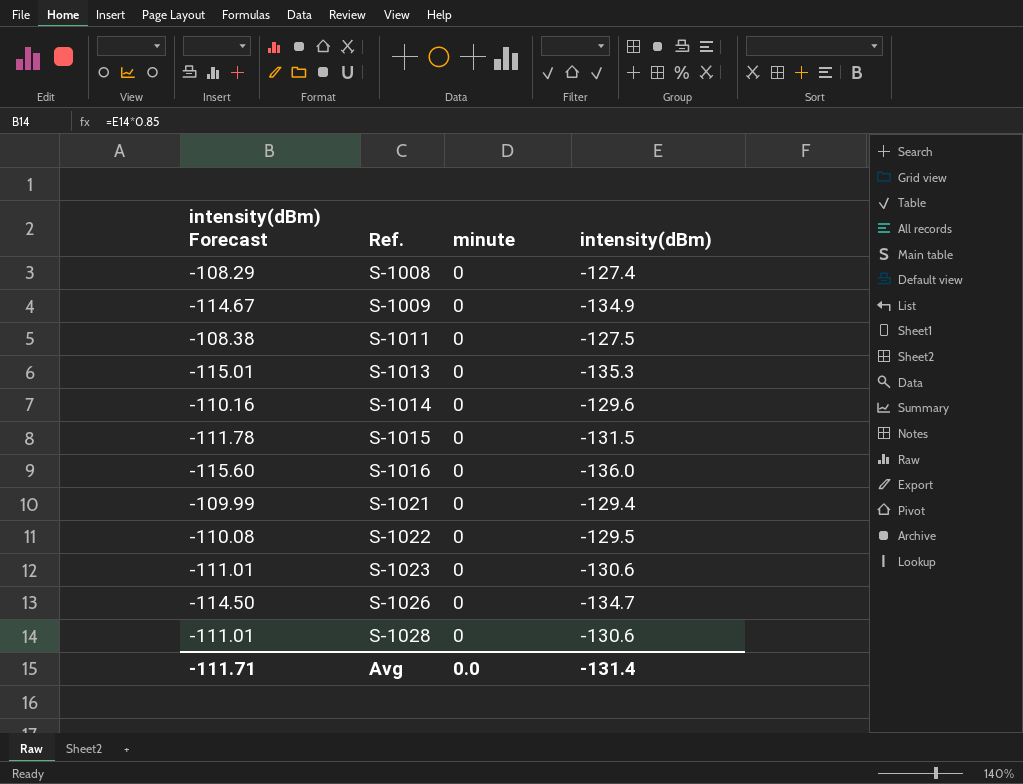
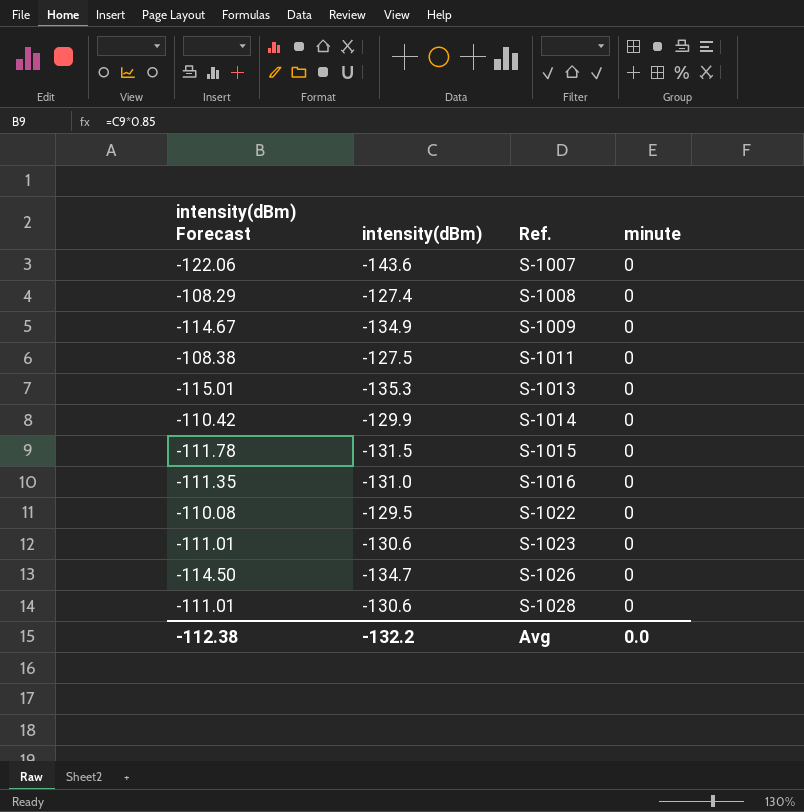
column intensity(dBm) | position: 4 -> 2
row S-1021: -109.99 | 0 | -129.4 -> none
row S-1007: none -> -122.06 | -143.6 | 0
S-1014 | intensity(dBm) Forecast: -110.16 -> -110.42
S-1014 | intensity(dBm): -129.6 -> -129.9
S-1016 | intensity(dBm) Forecast: -115.60 -> -111.35
S-1016 | intensity(dBm): -136.0 -> -131.0
Avg | intensity(dBm) Forecast: -111.71 -> -112.38
Avg | intensity(dBm): -131.4 -> -132.2

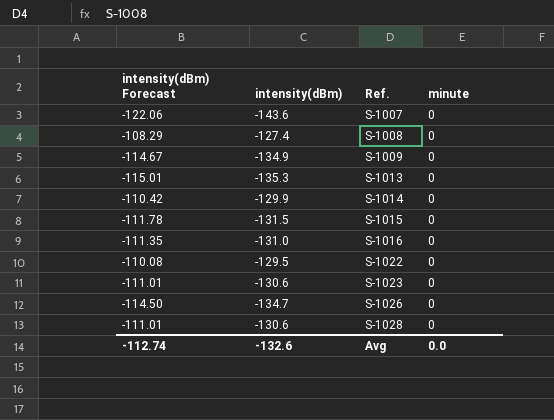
row S-1011: -108.38 | -127.5 | 0 -> none
Avg | intensity(dBm) Forecast: -112.38 -> -112.74
Avg | intensity(dBm): -132.2 -> -132.6

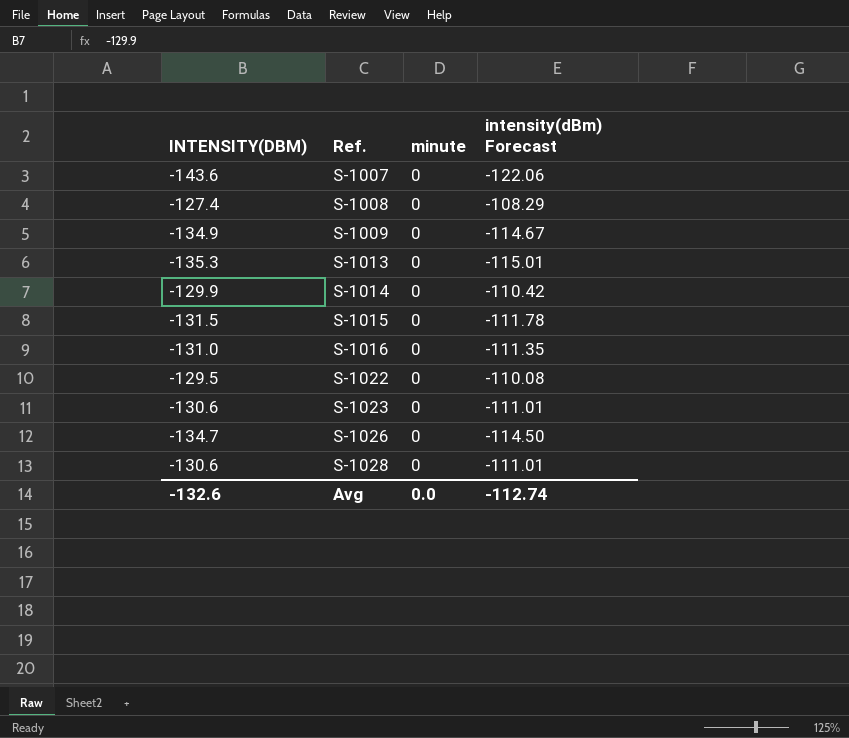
column name: intensity(dBm) -> INTENSITY(DBM)
column intensity(dBm) Forecast | position: 1 -> 4

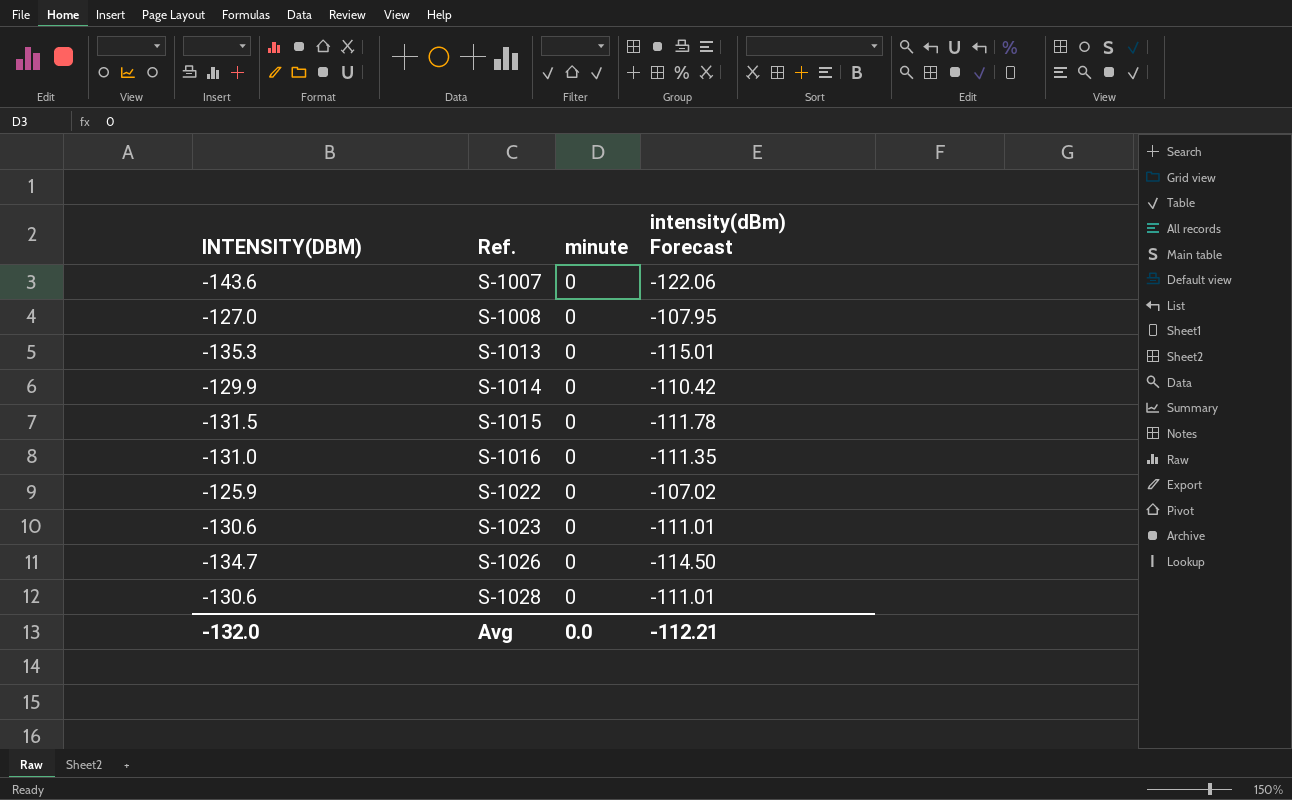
row S-1009: -134.9 | 0 | -114.67 -> none
S-1008 | INTENSITY(DBM): -127.4 -> -127.0
S-1008 | intensity(dBm) Forecast: -108.29 -> -107.95
S-1022 | INTENSITY(DBM): -129.5 -> -125.9
S-1022 | intensity(dBm) Forecast: -110.08 -> -107.02
Avg | INTENSITY(DBM): -132.6 -> -132.0
Avg | intensity(dBm) Forecast: -112.74 -> -112.21

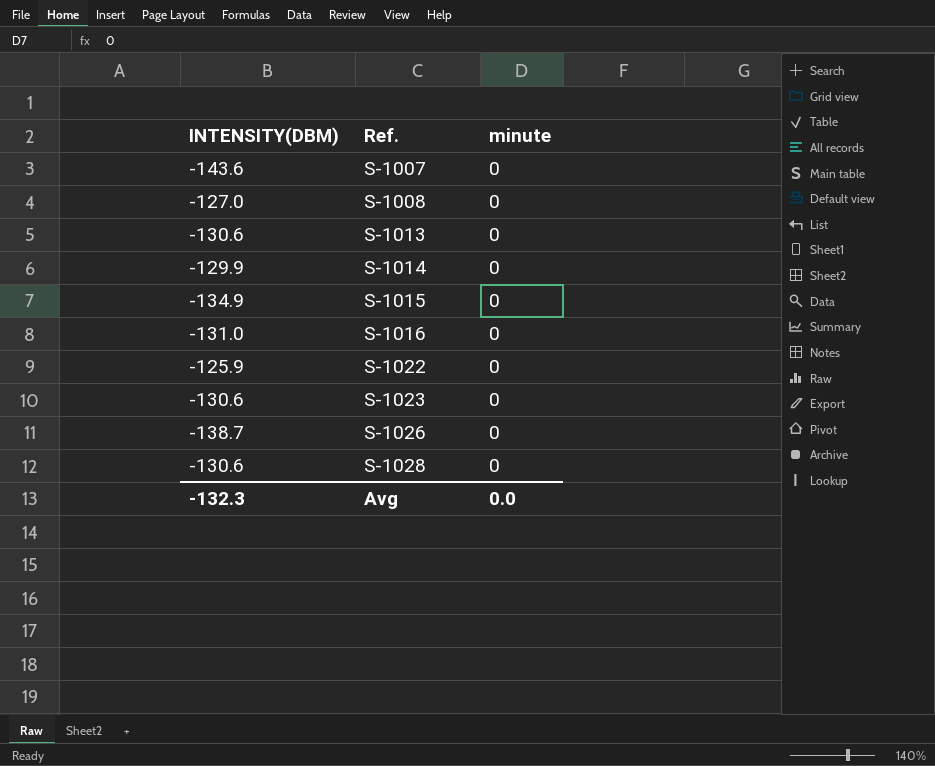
column intensity(dBm) Forecast | formula: [INTENSITY(DBM)] * 0.85 -> none
S-1013 | INTENSITY(DBM): -135.3 -> -130.6
S-1015 | INTENSITY(DBM): -131.5 -> -134.9
S-1026 | INTENSITY(DBM): -134.7 -> -138.7
Avg | INTENSITY(DBM): -132.0 -> -132.3

